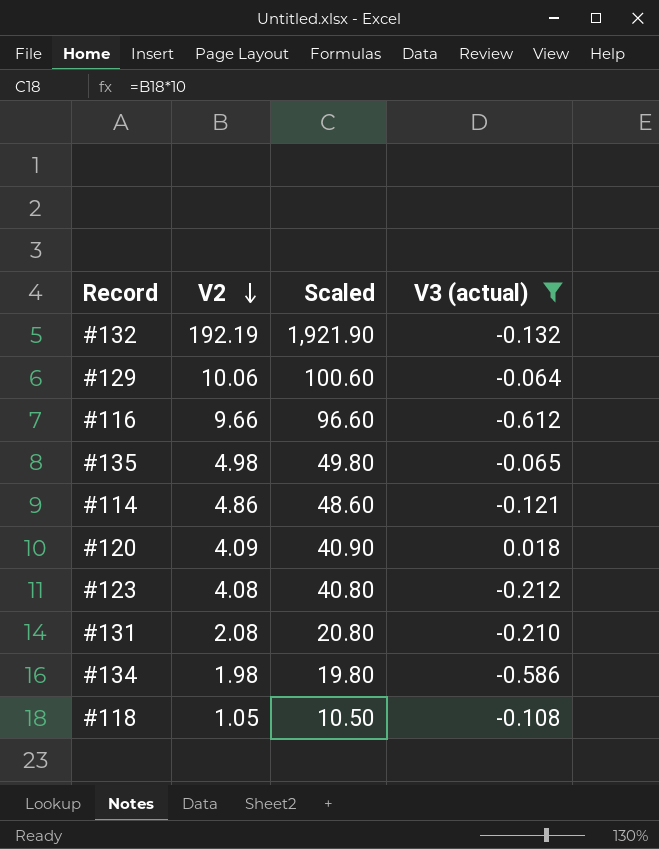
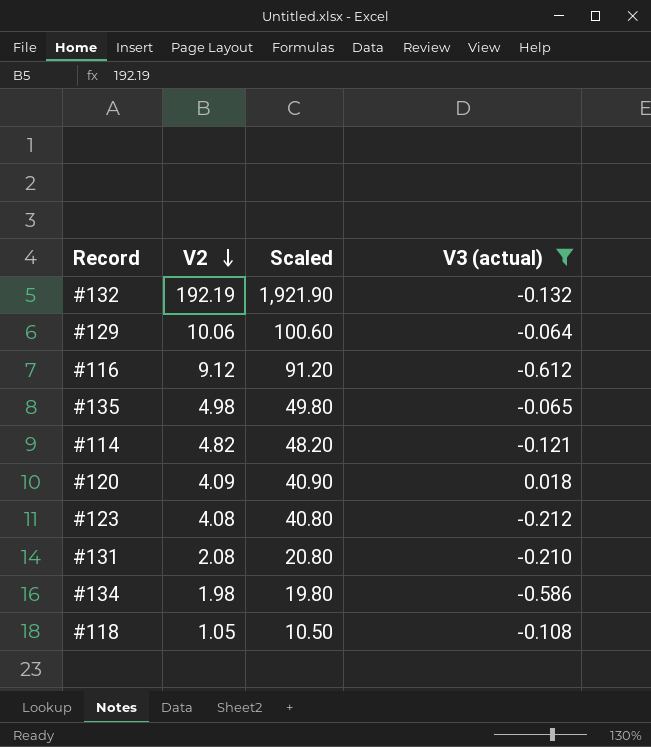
#116 | V2: 9.66 -> 9.12
#116 | Scaled: 96.60 -> 91.20
#114 | V2: 4.86 -> 4.82
#114 | Scaled: 48.60 -> 48.20

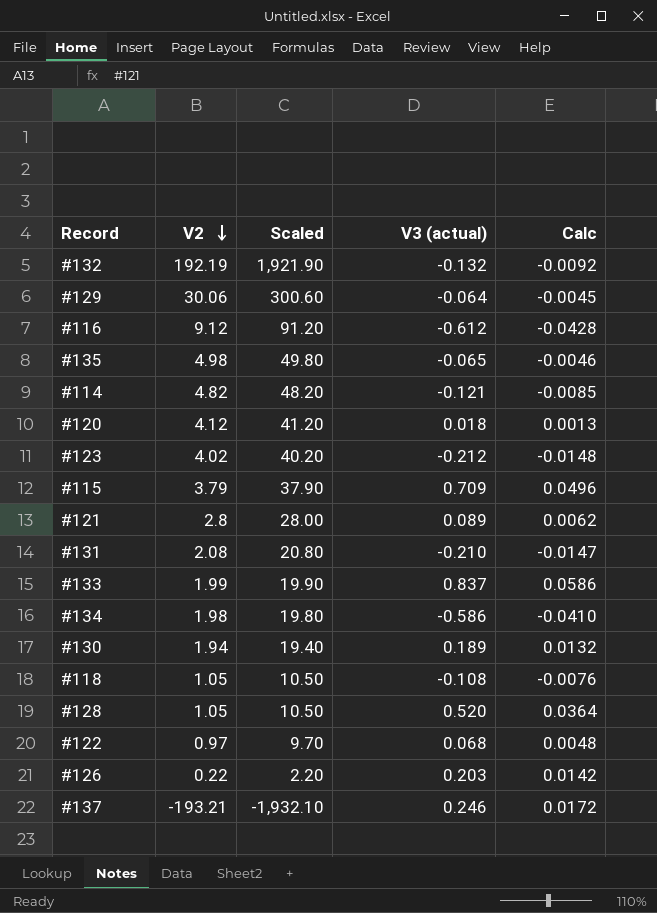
filter: V3 (actual) <= 0.018 -> none
column Calc | formula: none -> [V3 (actual)] * 0.07
#129 | V2: 10.06 -> 30.06
#129 | Scaled: 100.60 -> 300.60
#120 | V2: 4.09 -> 4.12
#120 | Scaled: 40.90 -> 41.20
#123 | V2: 4.08 -> 4.02
#123 | Scaled: 40.80 -> 40.20

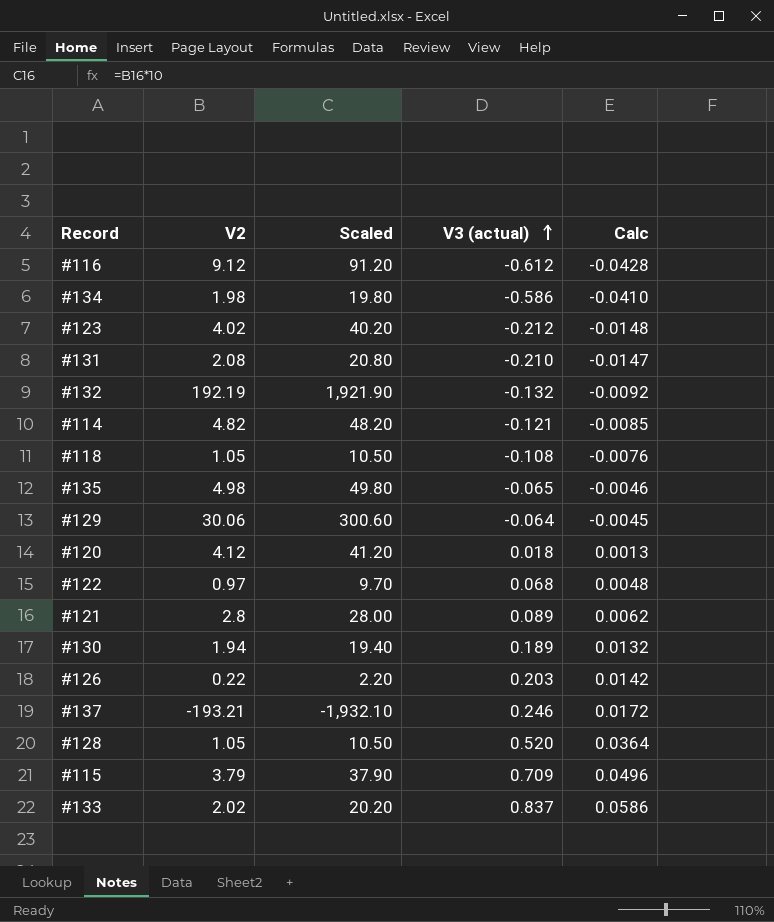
row order: V2 descending -> V3 (actual) ascending
#133 | V2: 1.99 -> 2.02
#133 | Scaled: 19.90 -> 20.20

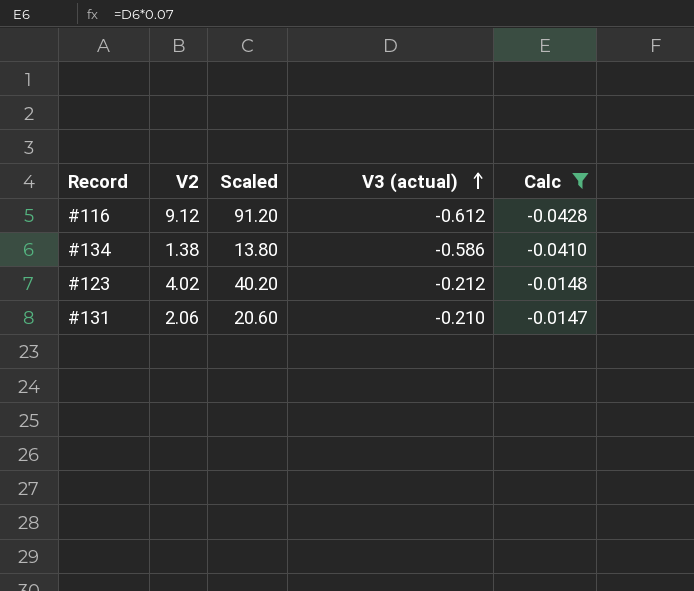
filter: none -> Calc <= -0.0147
#134 | V2: 1.98 -> 1.38
#134 | Scaled: 19.80 -> 13.80
#131 | V2: 2.08 -> 2.06
#131 | Scaled: 20.80 -> 20.60

